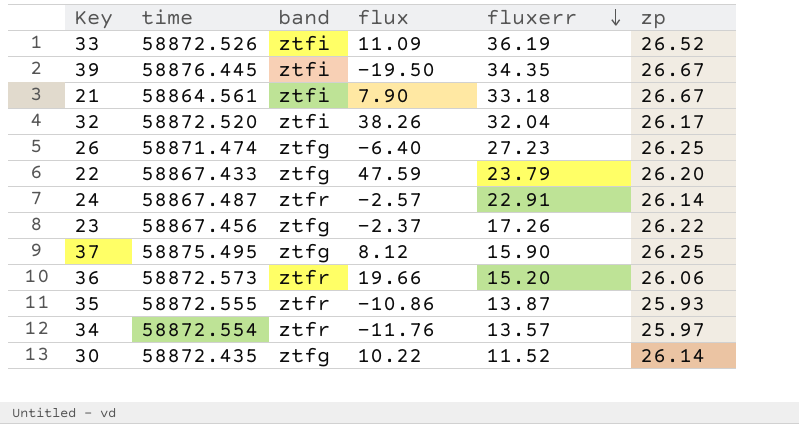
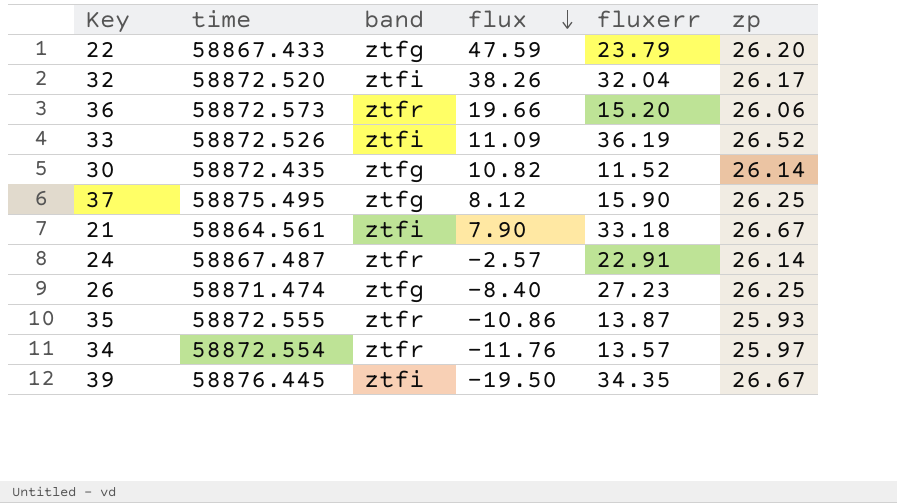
row order: fluxerr descending -> flux descending
row 23: 58867.456 | ztfg | -2.37 | 17.26 | 26.22 -> none
30 | flux: 10.22 -> 10.82
26 | flux: -6.40 -> -8.40

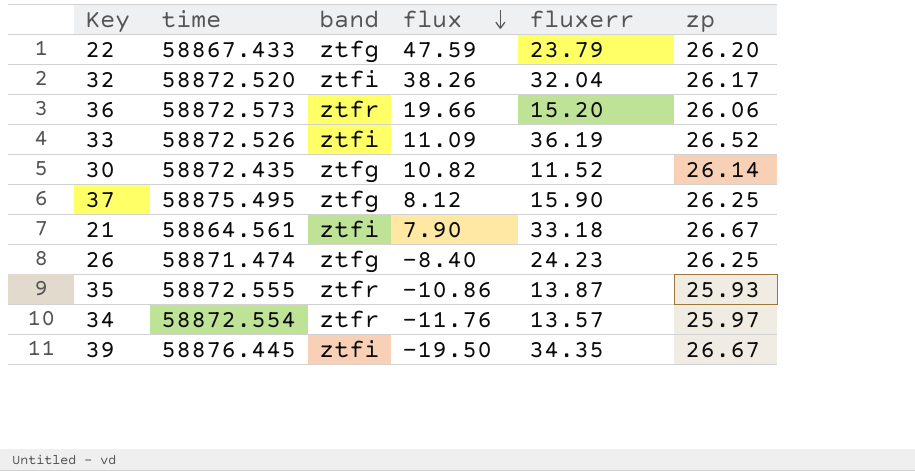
row 24: 58867.487 | ztfr | -2.57 | 22.91 | 26.14 -> none
26 | fluxerr: 27.23 -> 24.23

